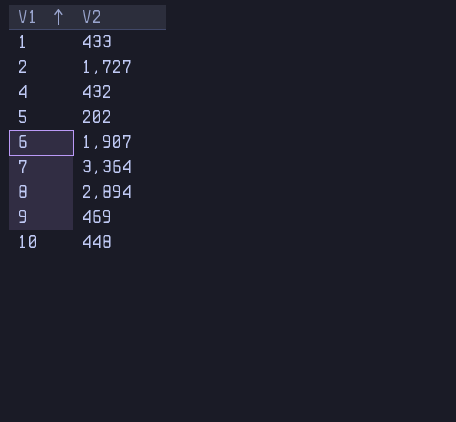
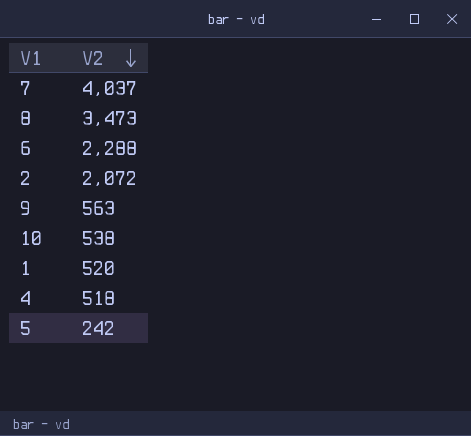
row order: V1 ascending -> V2 descending
7 | V2: 3,364 -> 4,037
8 | V2: 2,894 -> 3,473
6 | V2: 1,907 -> 2,288
2 | V2: 1,727 -> 2,072
9 | V2: 469 -> 563
10 | V2: 448 -> 538
1 | V2: 433 -> 520
4 | V2: 432 -> 518
5 | V2: 202 -> 242

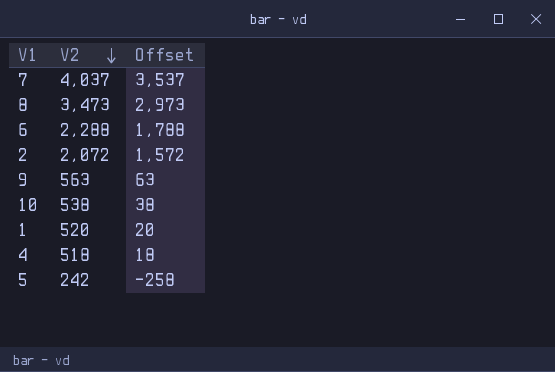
column Offset | formula: none -> [V2] - 500

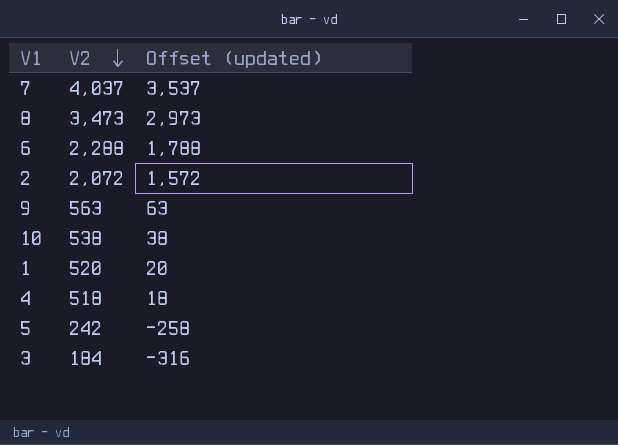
column name: Offset -> Offset (updated)
row 3: none -> 184 | -316

